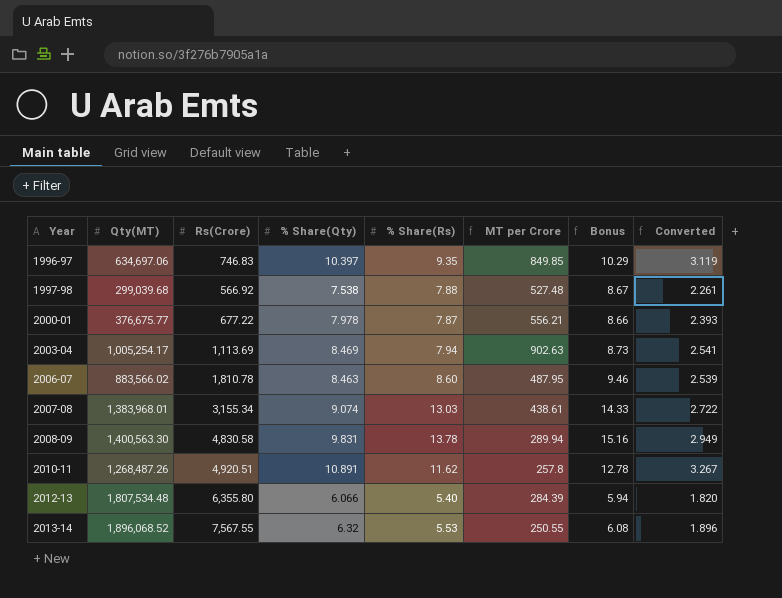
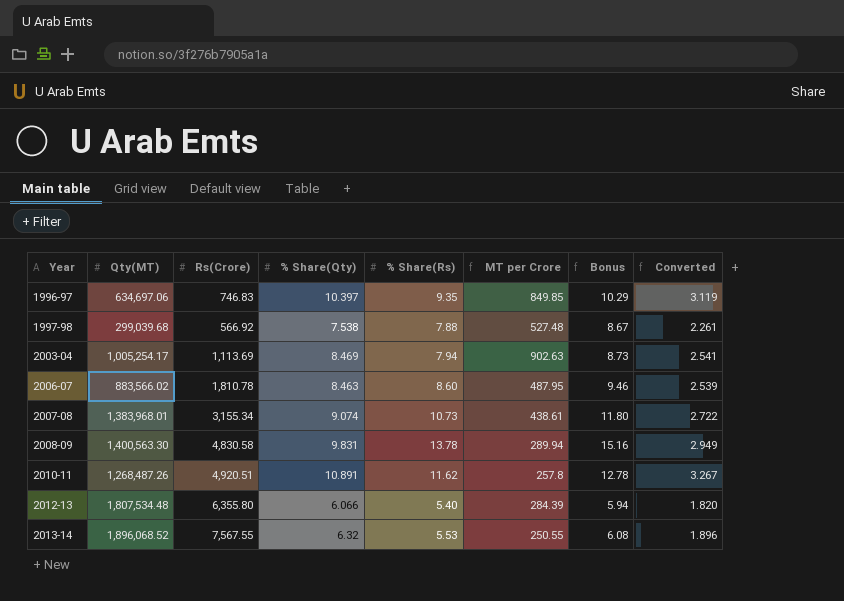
row 2000-01: 376,675.77 | 677.22 | 7.978 | 7.87 | 556.21 | 8.66 | 2.393 -> none
2007-08 | % Share(Rs): 13.03 -> 10.73
2007-08 | Bonus: 14.33 -> 11.80

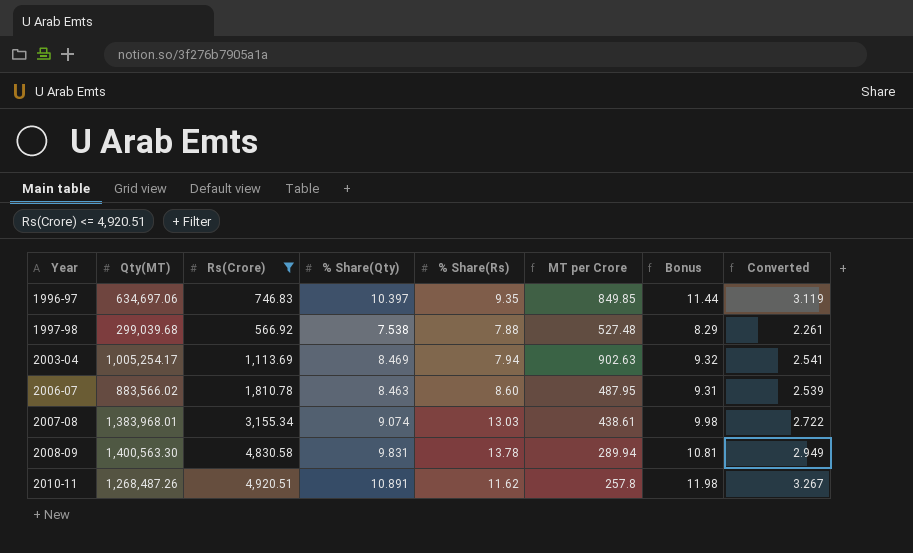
filter: none -> Rs(Crore) <= 4,920.51
column Bonus | formula: [% Share(Rs)] * 1.1 -> [% Share(Qty)] * 1.1
2007-08 | % Share(Rs): 10.73 -> 13.03

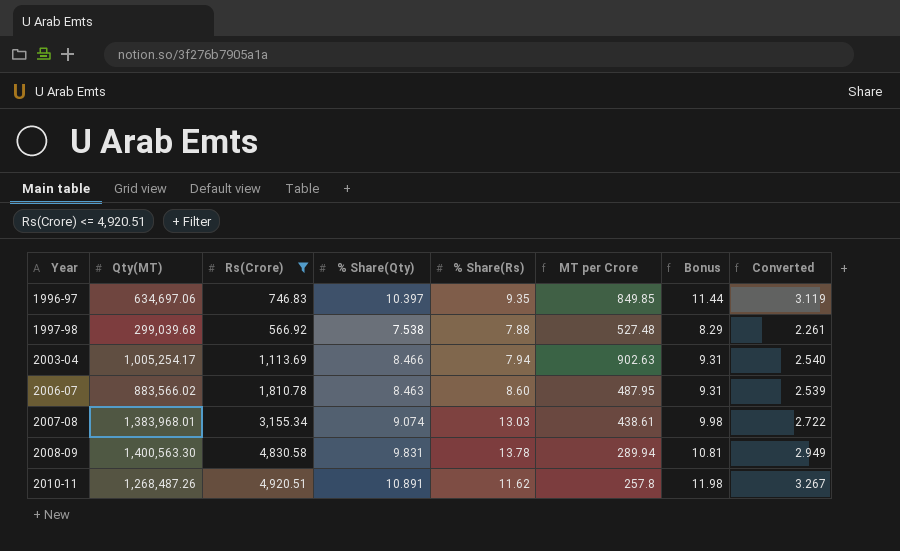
2003-04 | % Share(Qty): 8.469 -> 8.466
2003-04 | Bonus: 9.32 -> 9.31
2003-04 | Converted: 2.541 -> 2.540

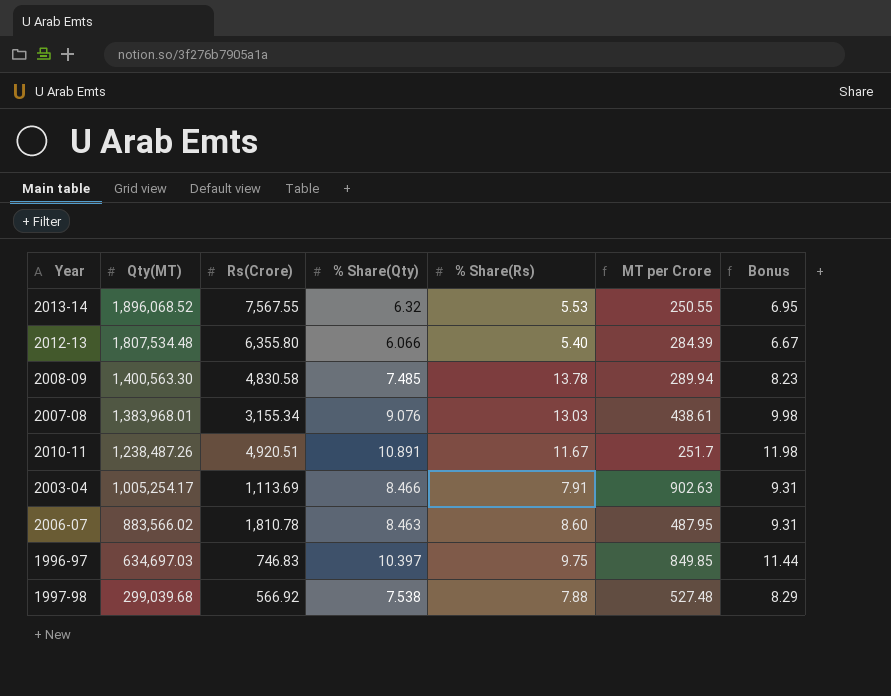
filter: Rs(Crore) <= 4,920.51 -> none
row order: Year ascending -> Qty(MT) descending
column Converted | formula: [% Share(Qty)] * 0.3 -> none
2008-09 | % Share(Qty): 9.831 -> 7.485
2008-09 | Bonus: 10.81 -> 8.23
2007-08 | % Share(Qty): 9.074 -> 9.076
2010-11 | Qty(MT): 1,268,487.26 -> 1,238,487.26
2010-11 | % Share(Rs): 11.62 -> 11.67
2010-11 | MT per Crore: 257.8 -> 251.7
2003-04 | % Share(Rs): 7.94 -> 7.91
1996-97 | Qty(MT): 634,697.06 -> 634,697.03
1996-97 | % Share(Rs): 9.35 -> 9.75

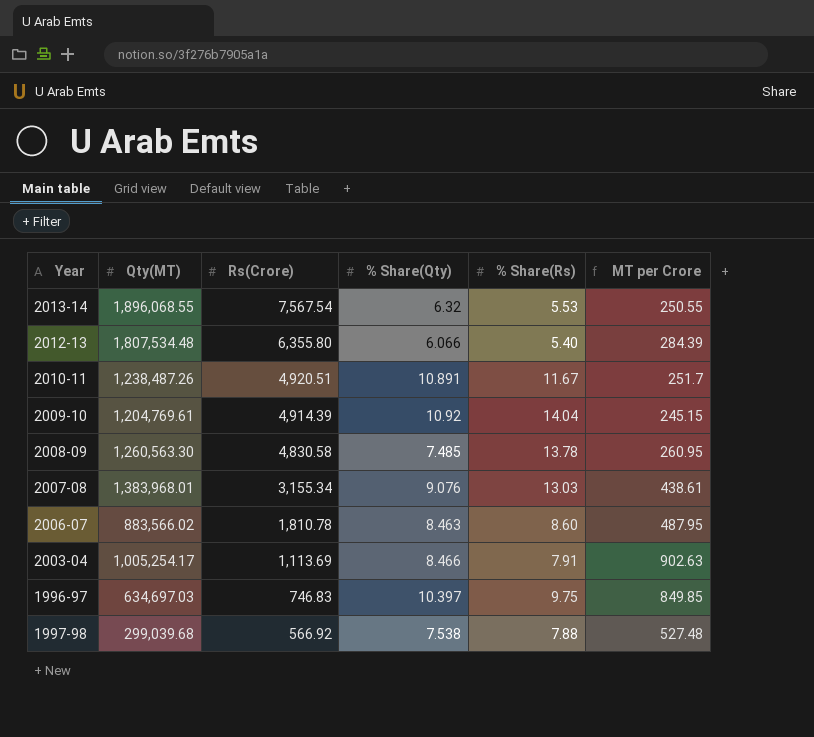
row order: Qty(MT) descending -> Rs(Crore) descending
column Bonus | formula: [% Share(Qty)] * 1.1 -> none
2013-14 | Qty(MT): 1,896,068.52 -> 1,896,068.55
2013-14 | Rs(Crore): 7,567.55 -> 7,567.54
row 2009-10: none -> 1,204,769.61 | 4,914.39 | 10.92 | 14.04 | 245.15
2008-09 | Qty(MT): 1,400,563.30 -> 1,260,563.30
2008-09 | MT per Crore: 289.94 -> 260.95

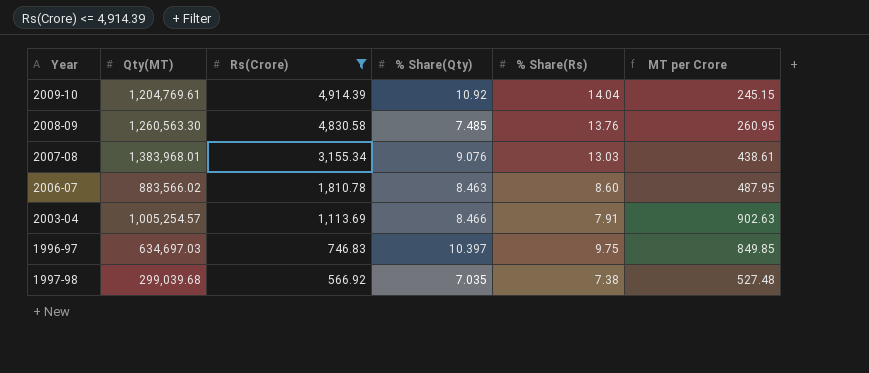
filter: none -> Rs(Crore) <= 4,914.39
2008-09 | % Share(Rs): 13.78 -> 13.76
2003-04 | Qty(MT): 1,005,254.17 -> 1,005,254.57
1997-98 | % Share(Qty): 7.538 -> 7.035
1997-98 | % Share(Rs): 7.88 -> 7.38

